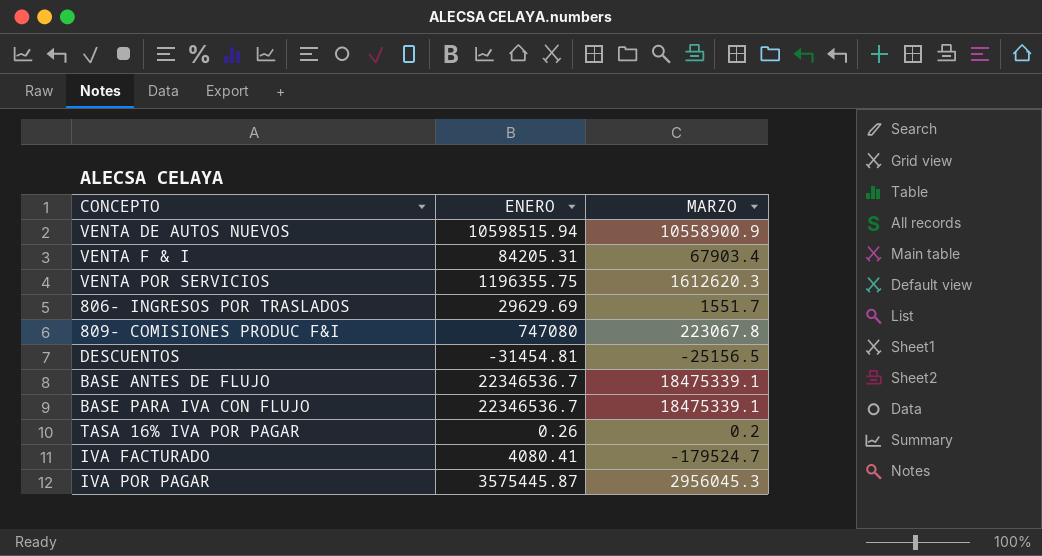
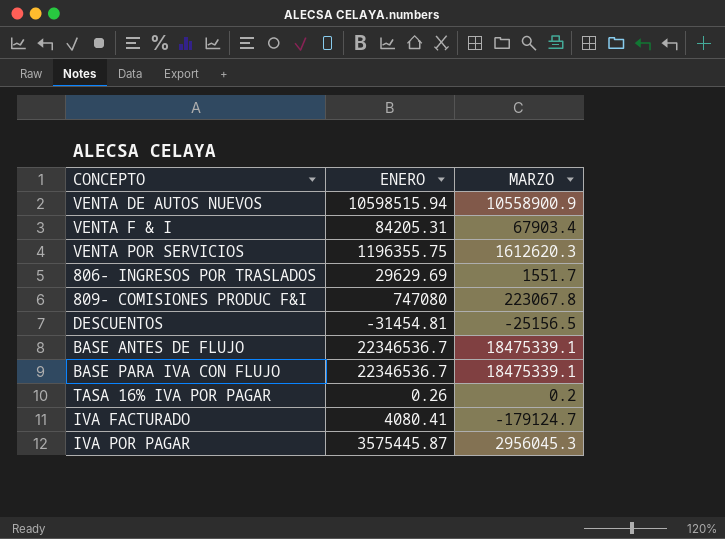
IVA FACTURADO | MARZO: -179524.7 -> -179124.7

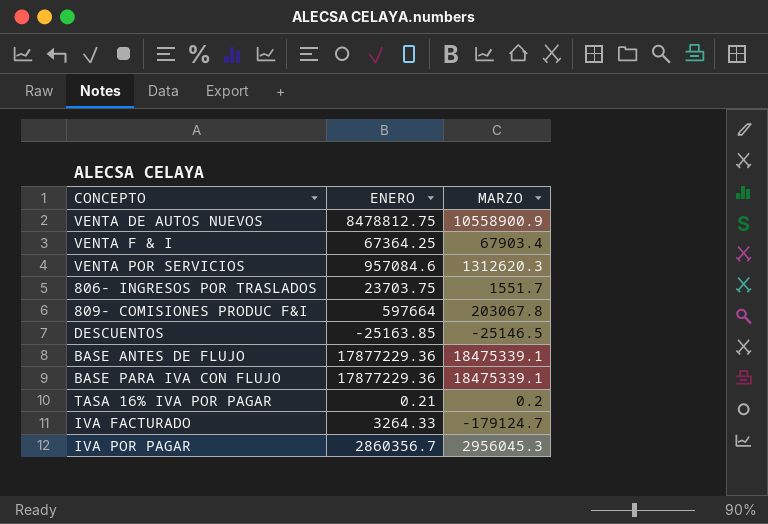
VENTA DE AUTOS NUEVOS | ENERO: 10598515.94 -> 8478812.75
VENTA F & I | ENERO: 84205.31 -> 67364.25
VENTA POR SERVICIOS | ENERO: 1196355.75 -> 957084.6
VENTA POR SERVICIOS | MARZO: 1612620.3 -> 1312620.3
806- INGRESOS POR TRASLADOS | ENERO: 29629.69 -> 23703.75
809- COMISIONES PRODUC F&I | ENERO: 747080 -> 597664
809- COMISIONES PRODUC F&I | MARZO: 223067.8 -> 203067.8
DESCUENTOS | ENERO: -31454.81 -> -25163.85
DESCUENTOS | MARZO: -25156.5 -> -25146.5
BASE ANTES DE FLUJO | ENERO: 22346536.7 -> 17877229.36
BASE PARA IVA CON FLUJO | ENERO: 22346536.7 -> 17877229.36
TASA 16% IVA POR PAGAR | ENERO: 0.26 -> 0.21
IVA FACTURADO | ENERO: 4080.41 -> 3264.33
IVA POR PAGAR | ENERO: 3575445.87 -> 2860356.7

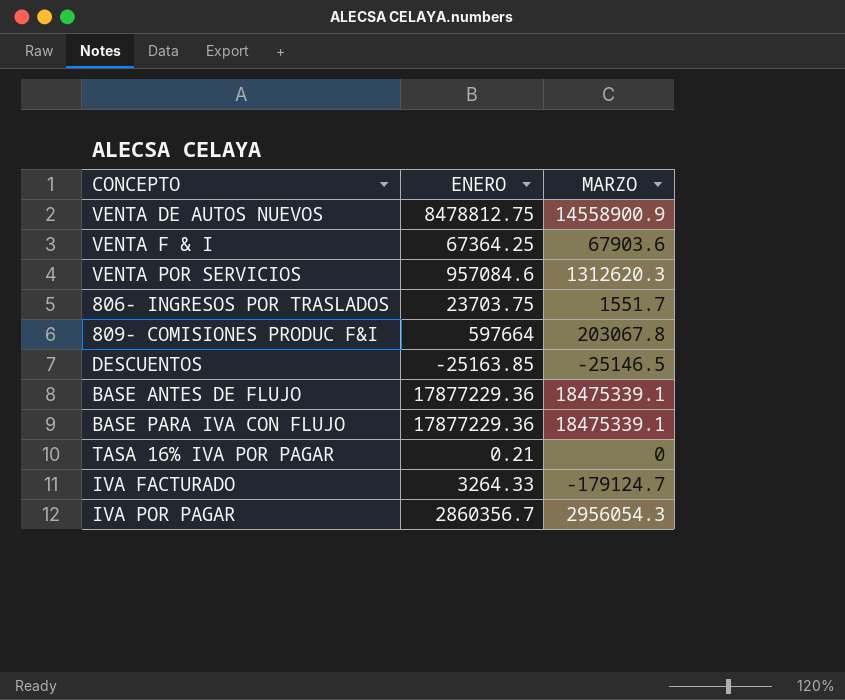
VENTA DE AUTOS NUEVOS | MARZO: 10558900.9 -> 14558900.9
VENTA F & I | MARZO: 67903.4 -> 67903.6
TASA 16% IVA POR PAGAR | MARZO: 0.2 -> 0
IVA POR PAGAR | MARZO: 2956045.3 -> 2956054.3

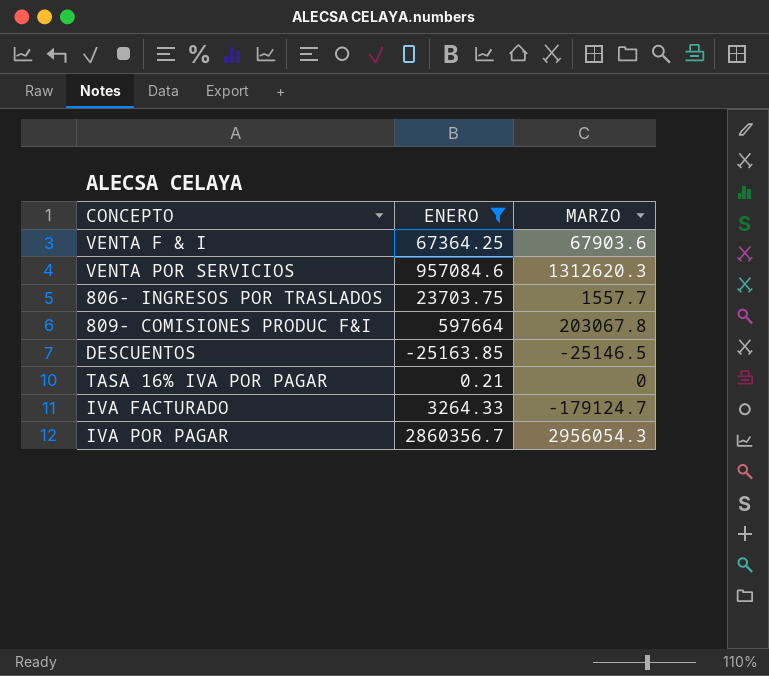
filter: none -> ENERO <= 2860356.7
806- INGRESOS POR TRASLADOS | MARZO: 1551.7 -> 1557.7

